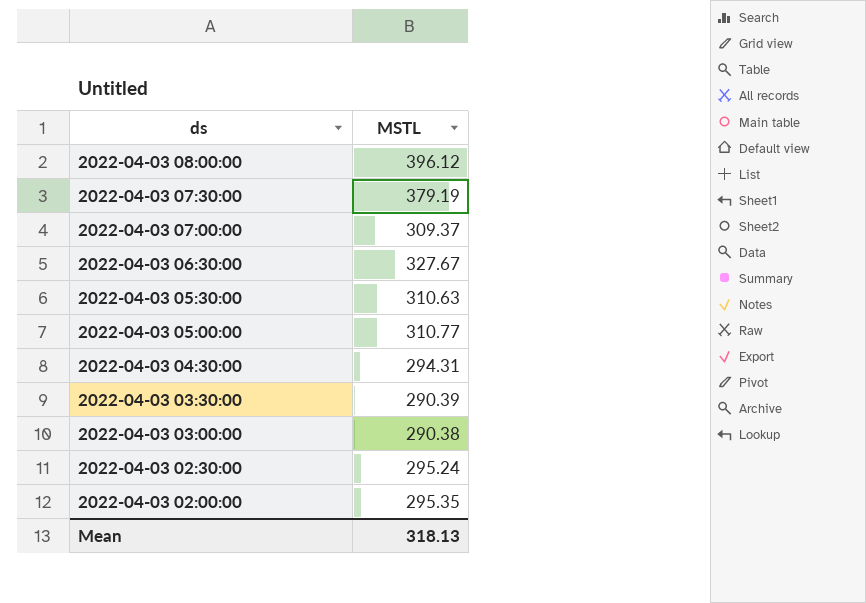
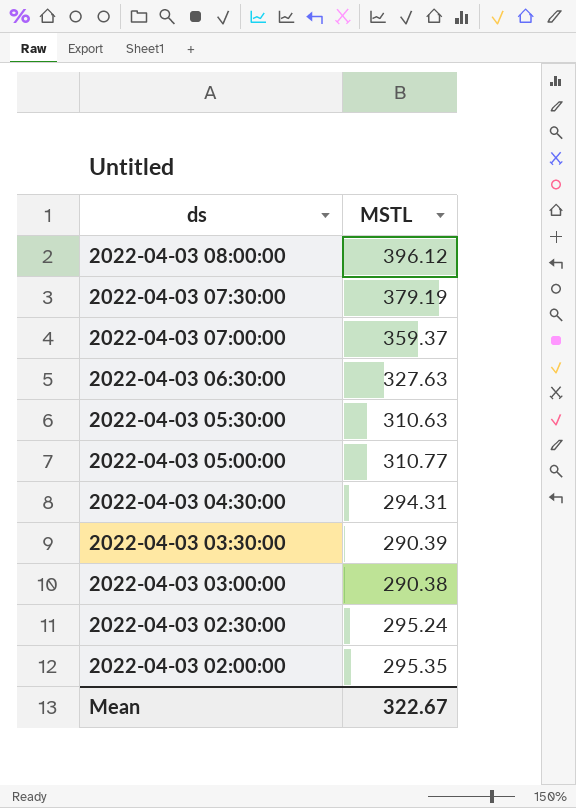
2022-04-03 07:00:00 | MSTL: 309.37 -> 359.37
2022-04-03 06:30:00 | MSTL: 327.67 -> 327.63
Mean | MSTL: 318.13 -> 322.67

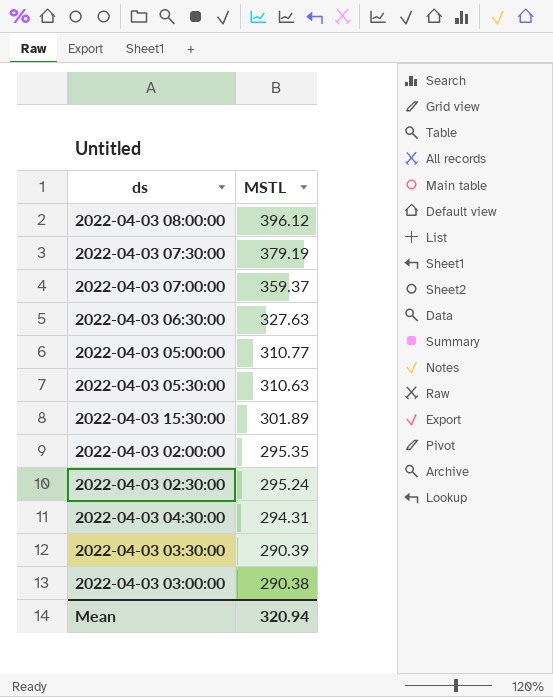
row order: ds descending -> MSTL descending
row 2022-04-03 15:30:00: none -> 301.89
Mean | MSTL: 322.67 -> 320.94

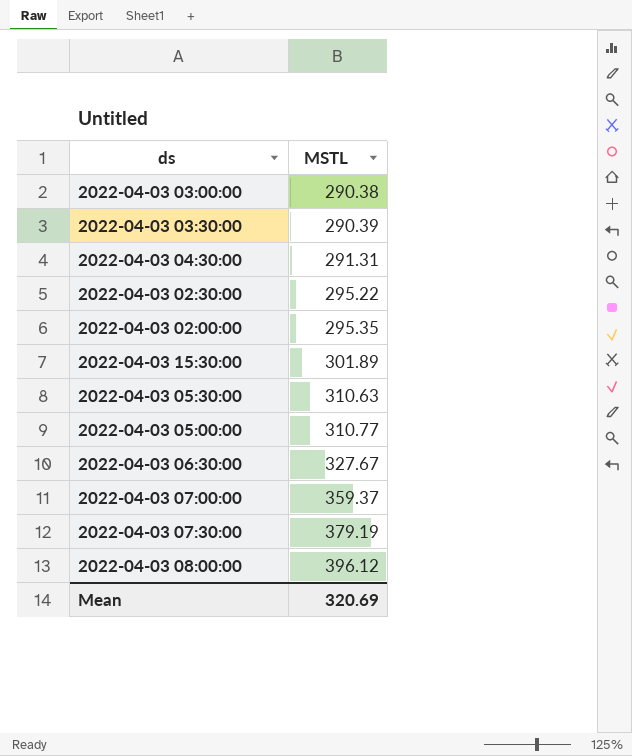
row order: MSTL descending -> MSTL ascending
2022-04-03 04:30:00 | MSTL: 294.31 -> 291.31
2022-04-03 02:30:00 | MSTL: 295.24 -> 295.22
2022-04-03 06:30:00 | MSTL: 327.63 -> 327.67
Mean | MSTL: 320.94 -> 320.69

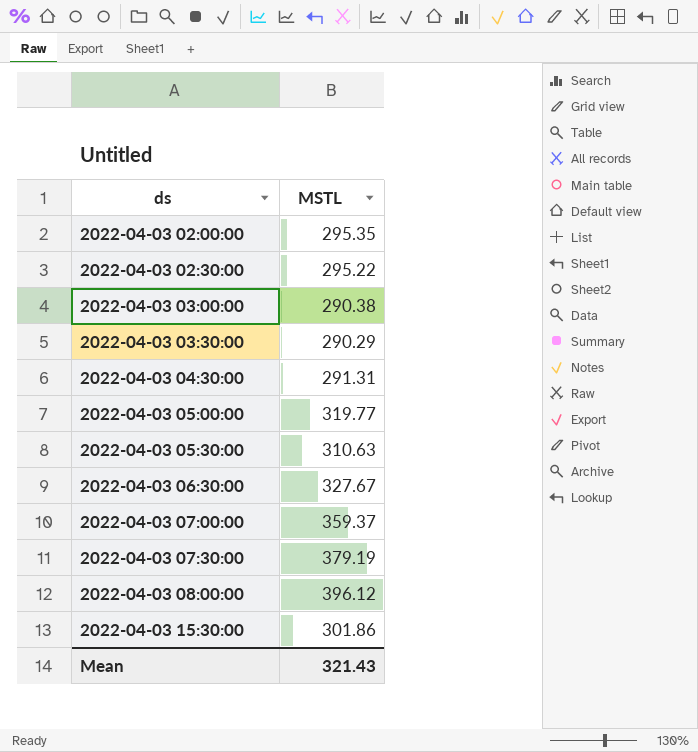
row order: MSTL ascending -> ds ascending
2022-04-03 03:30:00 | MSTL: 290.39 -> 290.29
2022-04-03 05:00:00 | MSTL: 310.77 -> 319.77
2022-04-03 15:30:00 | MSTL: 301.89 -> 301.86
Mean | MSTL: 320.69 -> 321.43

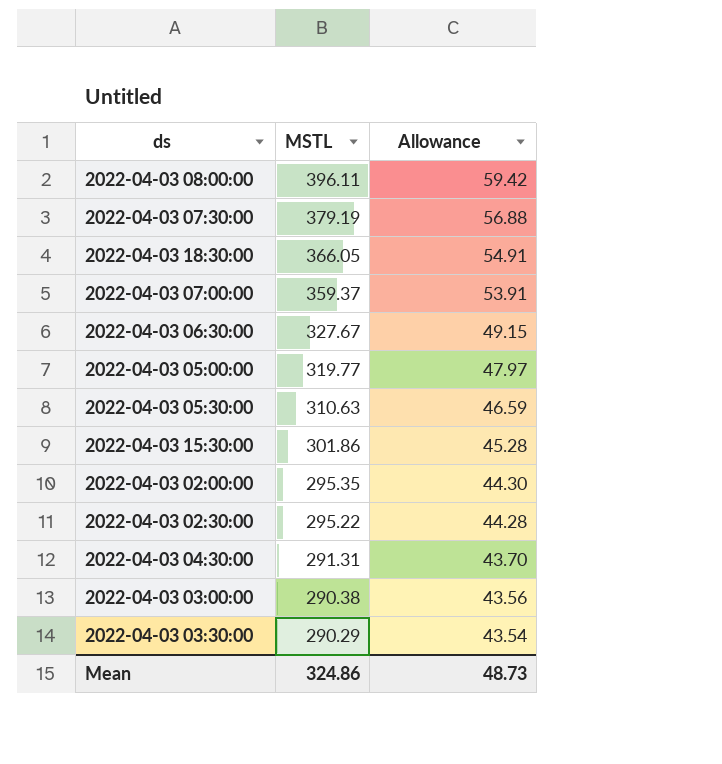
row order: ds ascending -> MSTL descending
column Allowance | formula: none -> [MSTL] * 0.15
2022-04-03 08:00:00 | MSTL: 396.12 -> 396.11
row 2022-04-03 18:30:00: none -> 366.05 | 54.91
Mean | MSTL: 321.43 -> 324.86

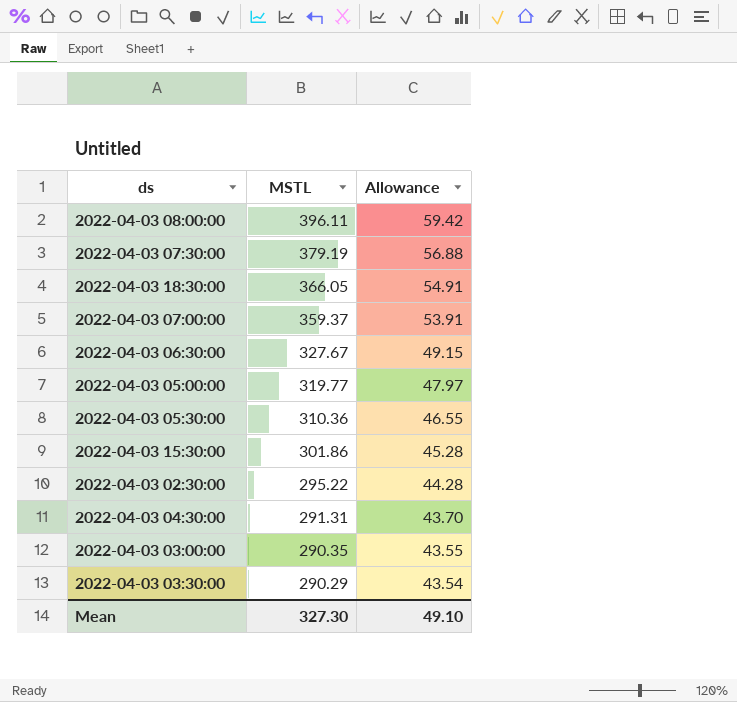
row 2022-04-03 02:00:00: 295.35 | 44.30 -> none
2022-04-03 05:30:00 | MSTL: 310.63 -> 310.36
2022-04-03 05:30:00 | Allowance: 46.59 -> 46.55
2022-04-03 03:00:00 | MSTL: 290.38 -> 290.35
2022-04-03 03:00:00 | Allowance: 43.56 -> 43.55
Mean | MSTL: 324.86 -> 327.30
Mean | Allowance: 48.73 -> 49.10

